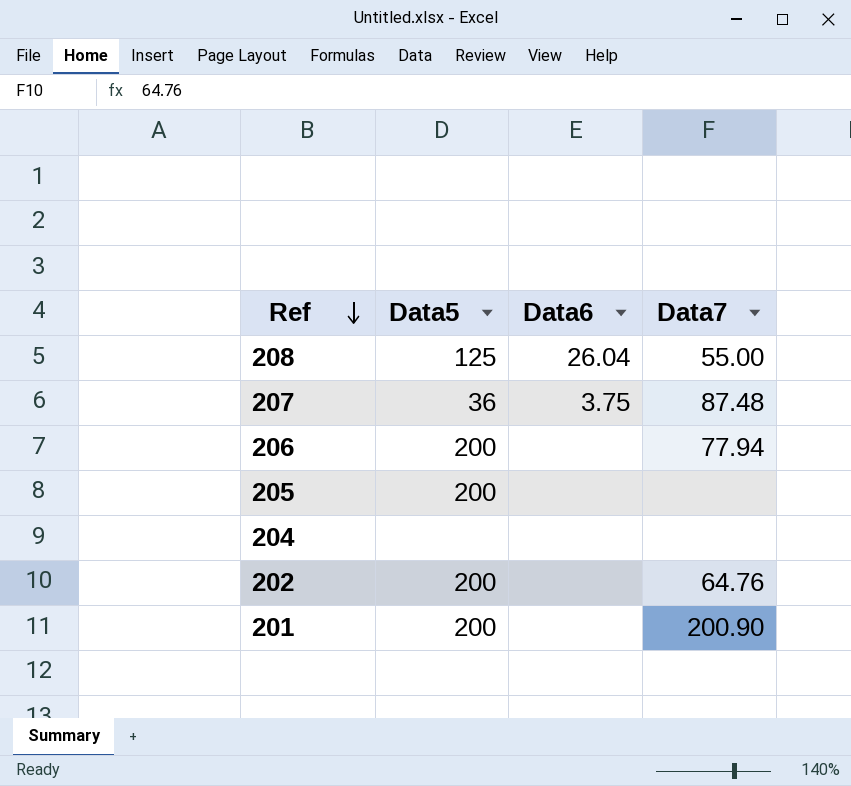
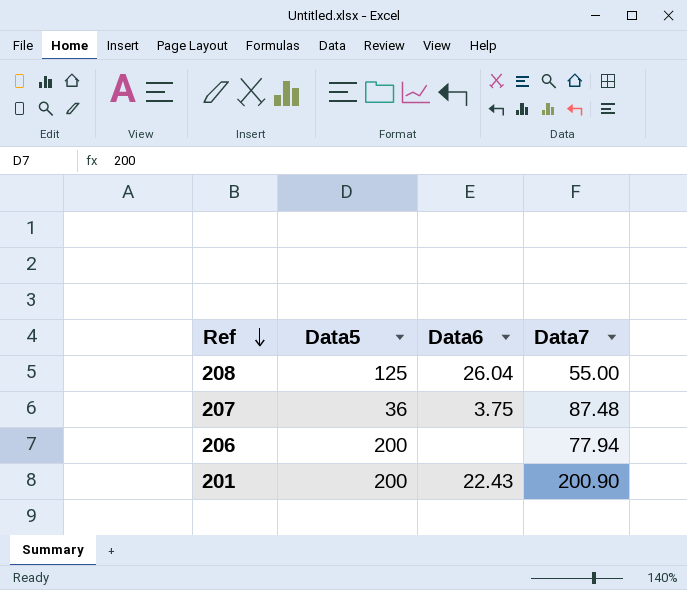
row 205: 200 | none | none -> none
row 204: none | none | none -> none
row 202: 200 | none | 64.76 -> none
201 | Data6: none -> 22.43

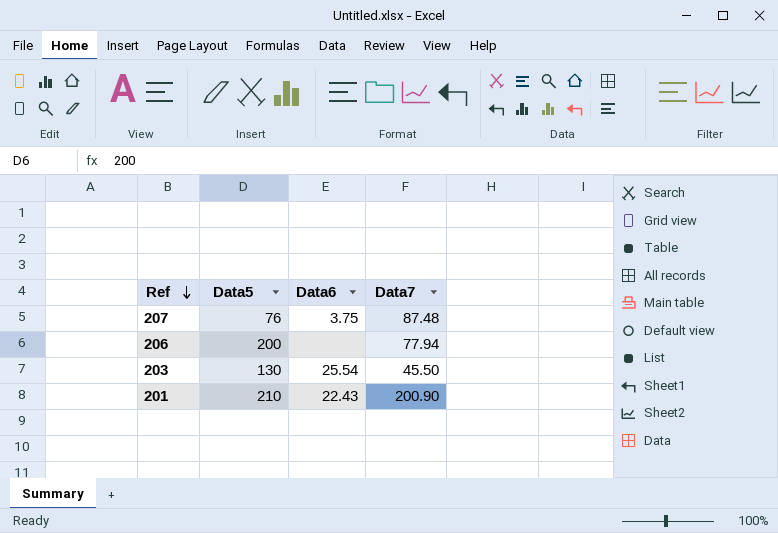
row 208: 125 | 26.04 | 55.00 -> none
207 | Data5: 36 -> 76
row 203: none -> 130 | 25.54 | 45.50
201 | Data5: 200 -> 210

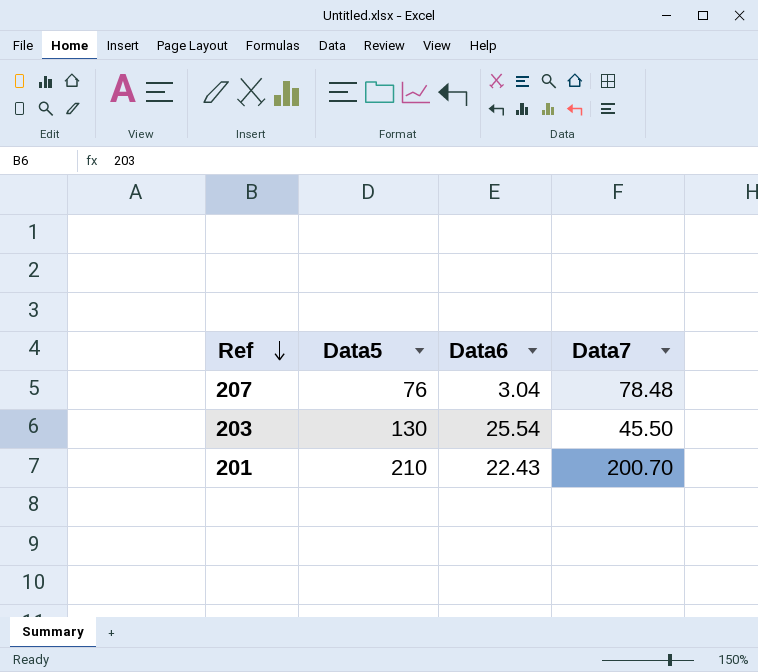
row 206: 200 | none | 77.94 -> none
207 | Data6: 3.75 -> 3.04
207 | Data7: 87.48 -> 78.48
201 | Data7: 200.90 -> 200.70

